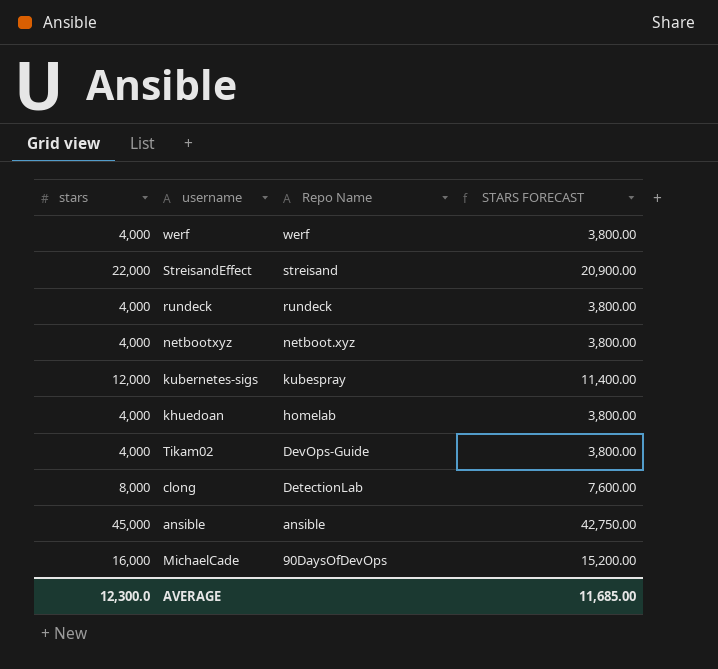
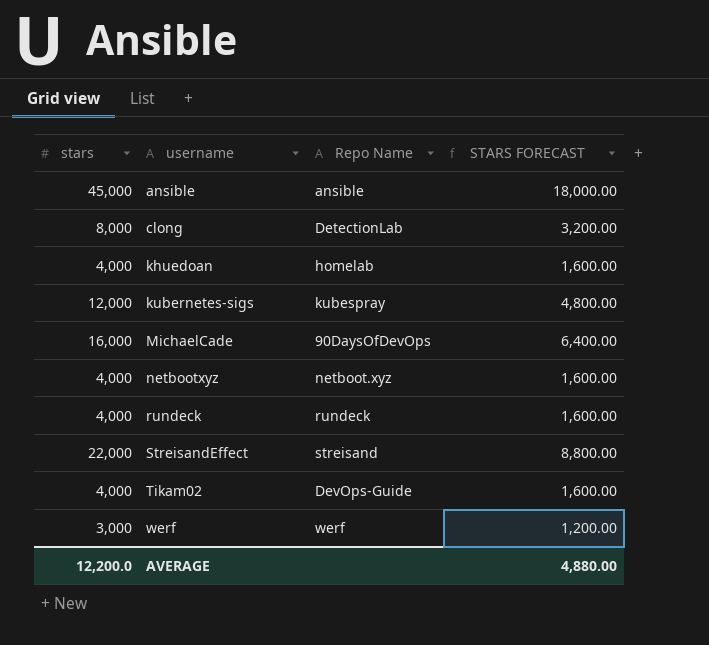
row order: Repo Name descending -> username ascending
column STARS FORECAST | formula: [stars] * 0.95 -> [stars] * 0.4
werf | stars: 4,000 -> 3,000
AVERAGE | stars: 12,300.0 -> 12,200.0
AVERAGE | STARS FORECAST: 11,685.00 -> 4,880.00

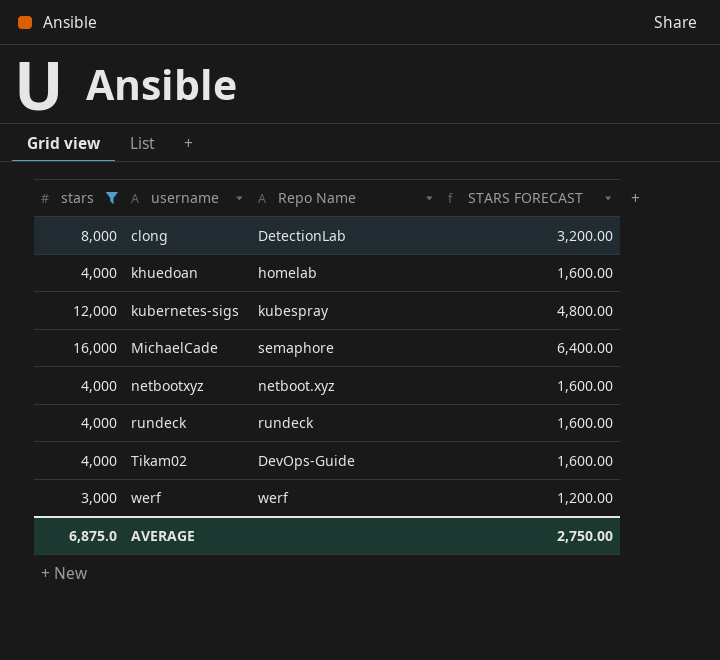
filter: none -> stars <= 16,000
MichaelCade | Repo Name: 90DaysOfDevOps -> semaphore
AVERAGE | stars: 12,200.0 -> 6,875.0
AVERAGE | STARS FORECAST: 4,880.00 -> 2,750.00

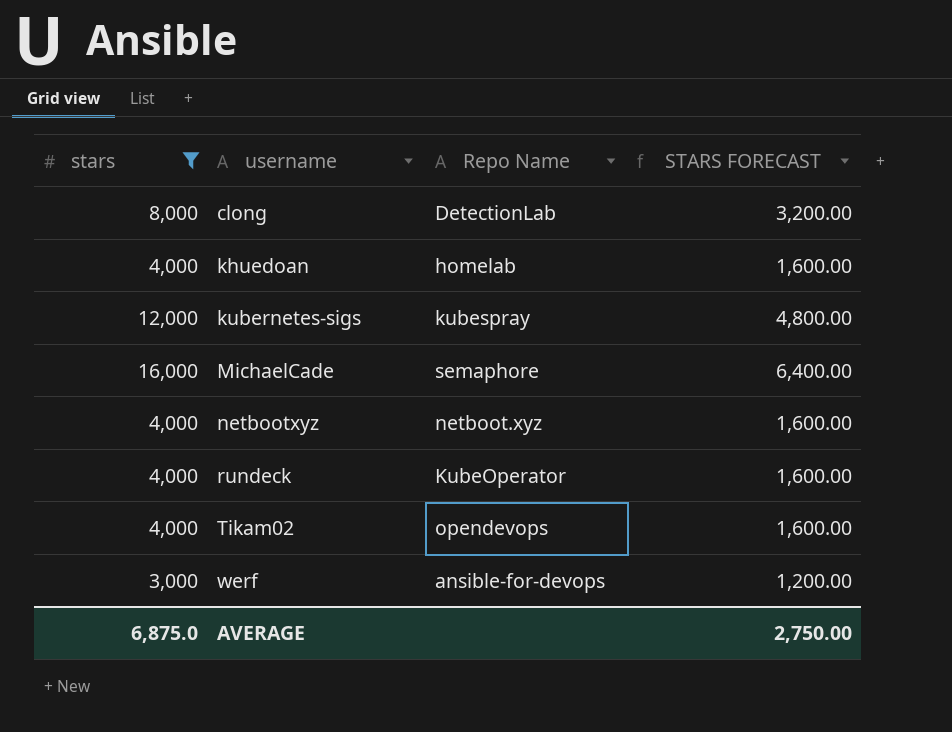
rundeck | Repo Name: rundeck -> KubeOperator
Tikam02 | Repo Name: DevOps-Guide -> opendevops
werf | Repo Name: werf -> ansible-for-devops

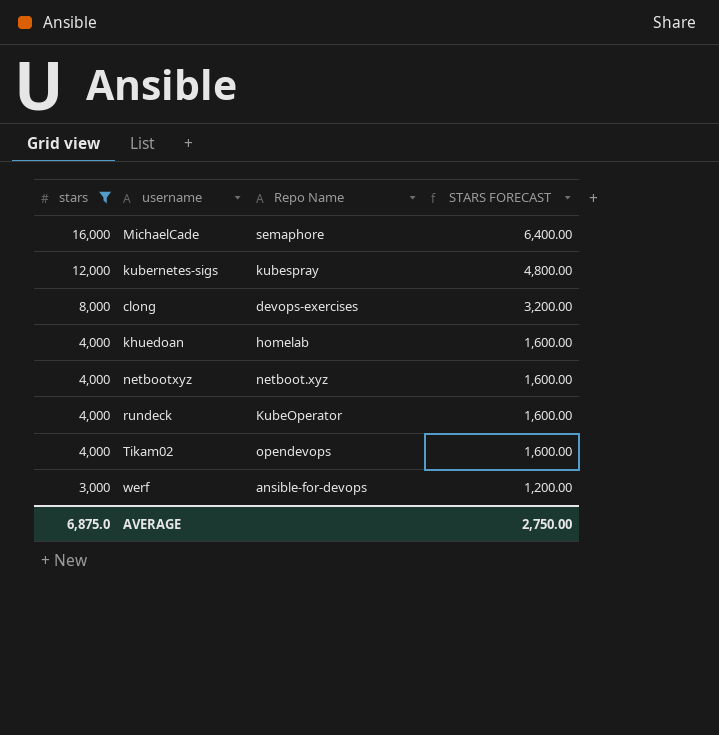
row order: username ascending -> stars descending
clong | Repo Name: DetectionLab -> devops-exercises

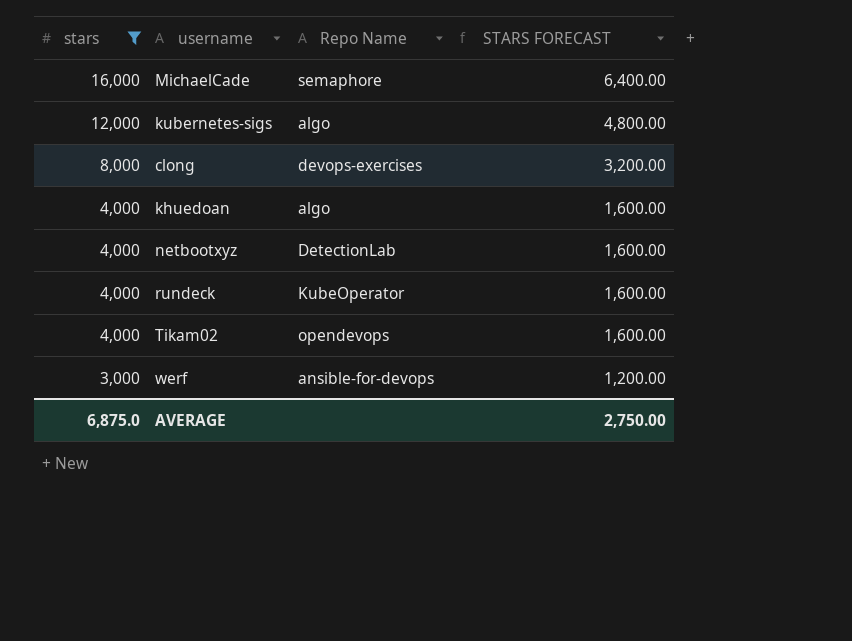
kubernetes-sigs | Repo Name: kubespray -> algo
khuedoan | Repo Name: homelab -> algo
netbootxyz | Repo Name: netboot.xyz -> DetectionLab

